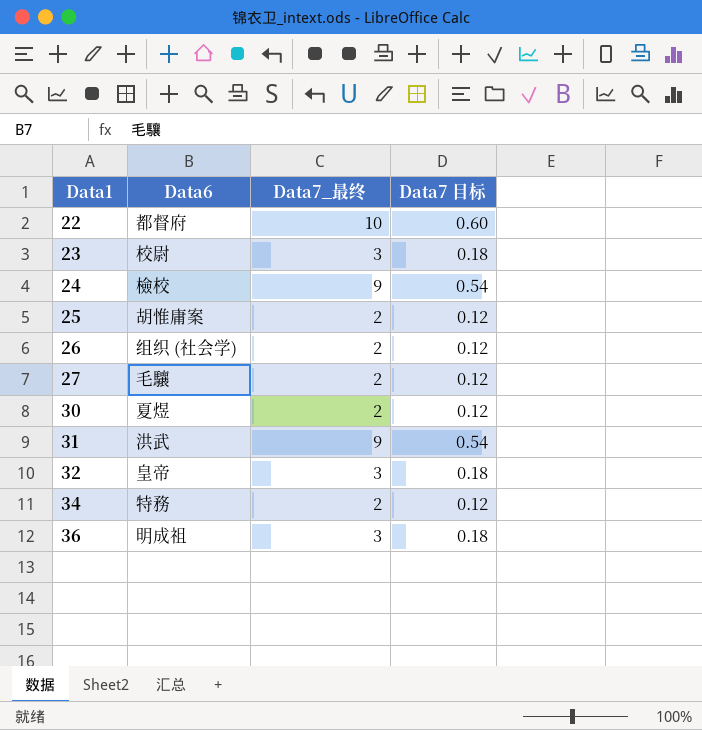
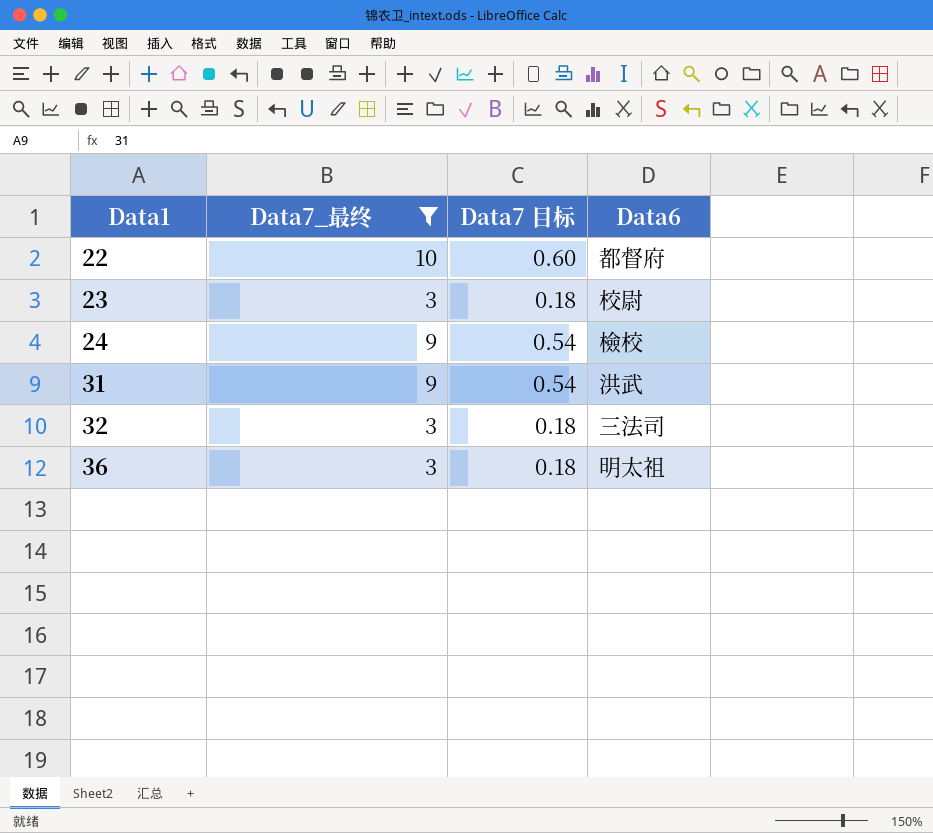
filter: none -> Data7_最终 != 2
column Data6 | position: 2 -> 4
32 | Data6: 皇帝 -> 三法司
36 | Data6: 明成祖 -> 明太祖

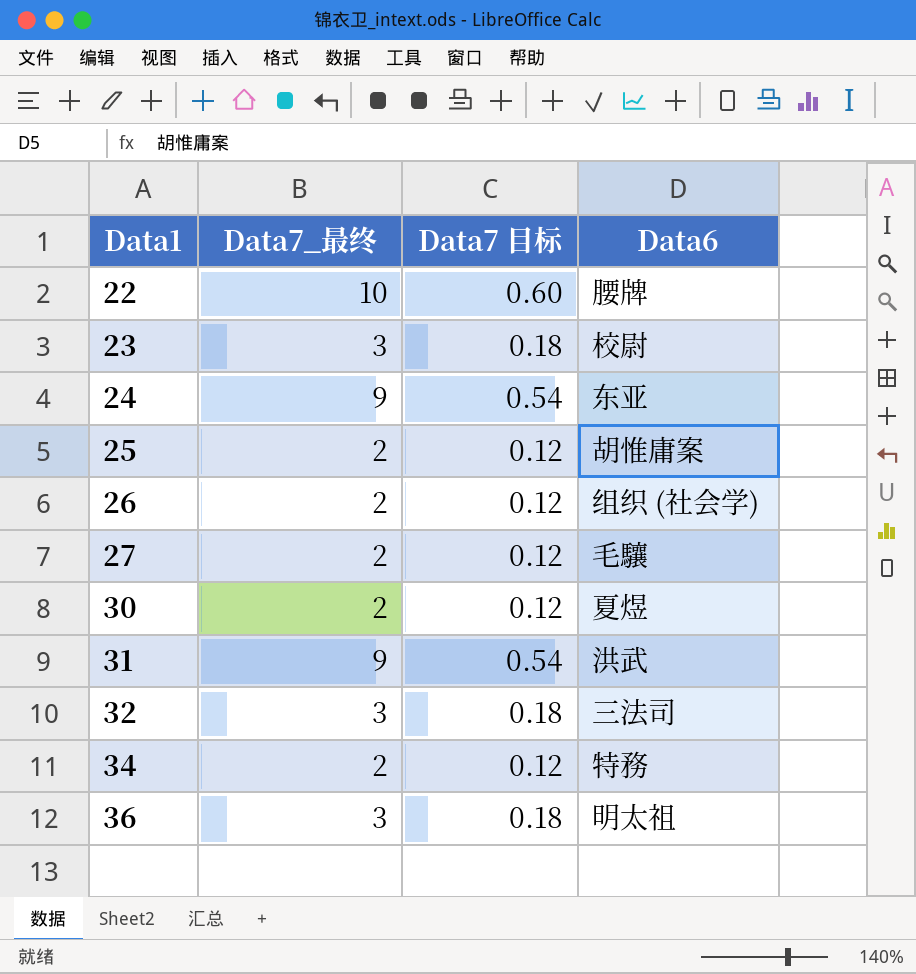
filter: Data7_最终 != 2 -> none
22 | Data6: 都督府 -> 腰牌
24 | Data6: 檢校 -> 东亚

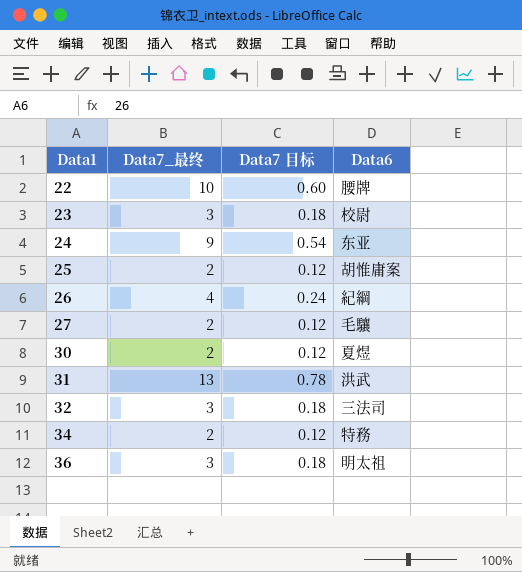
26 | Data7_最终: 2 -> 4
26 | Data7 目标: 0.12 -> 0.24
26 | Data6: 组织 (社会学) -> 紀綱
31 | Data7_最终: 9 -> 13
31 | Data7 目标: 0.54 -> 0.78

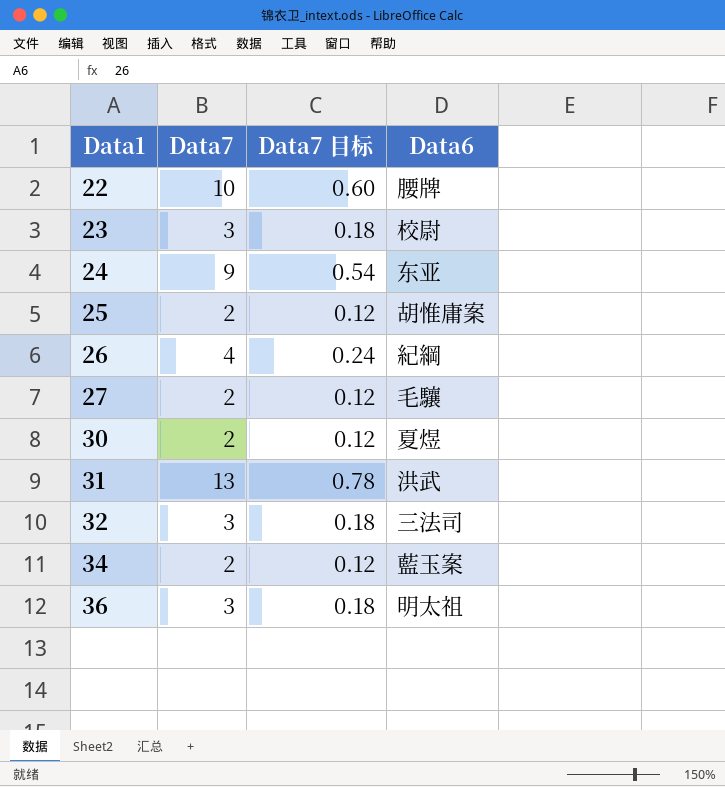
column name: Data7_最终 -> Data7
34 | Data6: 特務 -> 藍玉案

